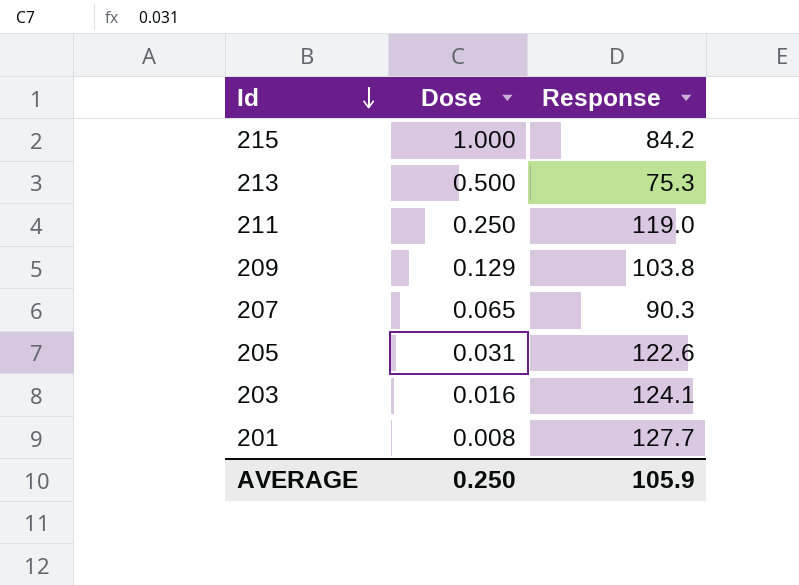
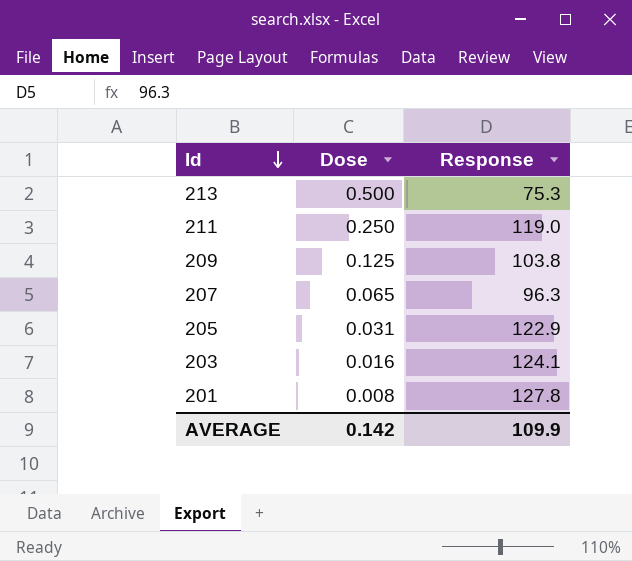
row 215: 1.000 | 84.2 -> none
209 | Dose: 0.129 -> 0.125
207 | Response: 90.3 -> 96.3
205 | Response: 122.6 -> 122.9
201 | Response: 127.7 -> 127.8
AVERAGE | Dose: 0.250 -> 0.142
AVERAGE | Response: 105.9 -> 109.9

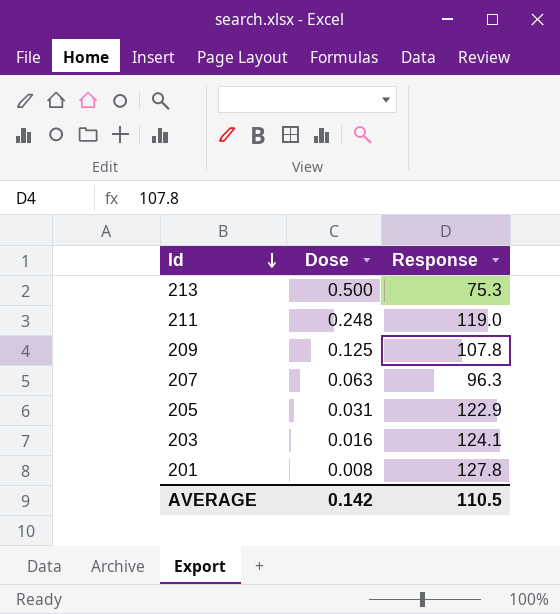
211 | Dose: 0.250 -> 0.248
209 | Response: 103.8 -> 107.8
207 | Dose: 0.065 -> 0.063
AVERAGE | Response: 109.9 -> 110.5

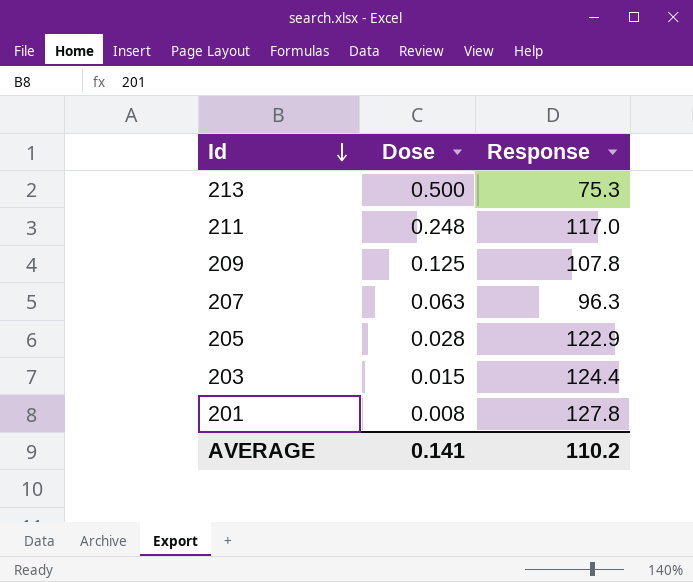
211 | Response: 119.0 -> 117.0
205 | Dose: 0.031 -> 0.028
203 | Dose: 0.016 -> 0.015
203 | Response: 124.1 -> 124.4
AVERAGE | Dose: 0.142 -> 0.141
AVERAGE | Response: 110.5 -> 110.2

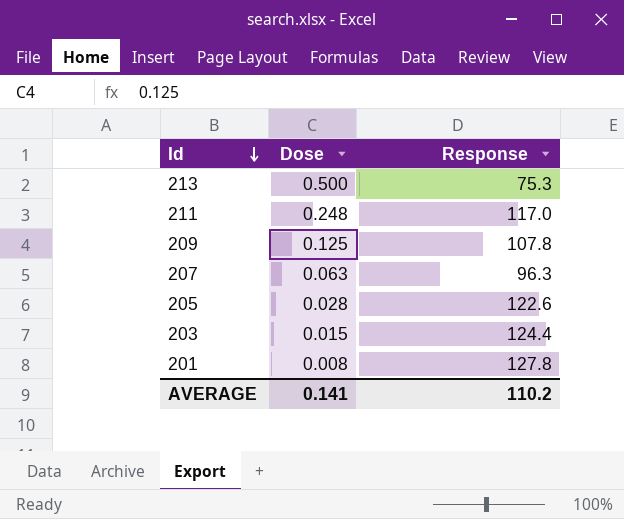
205 | Response: 122.9 -> 122.6

